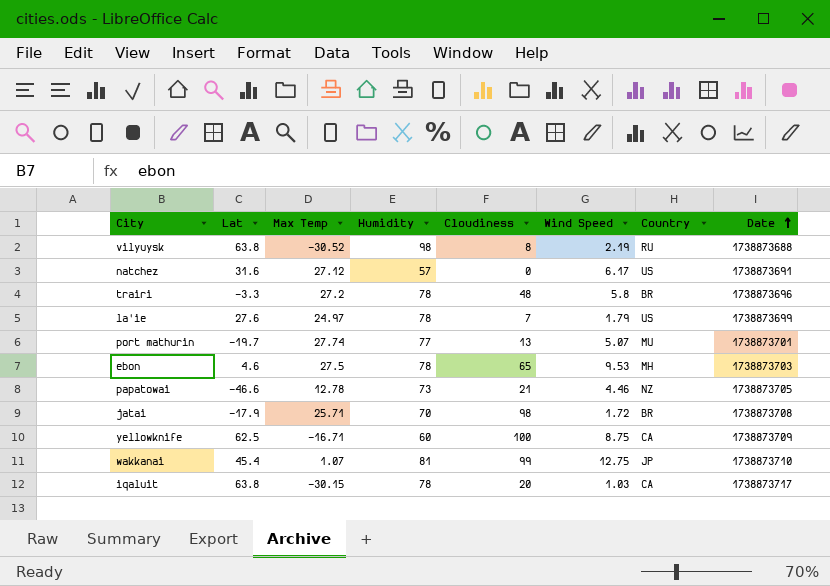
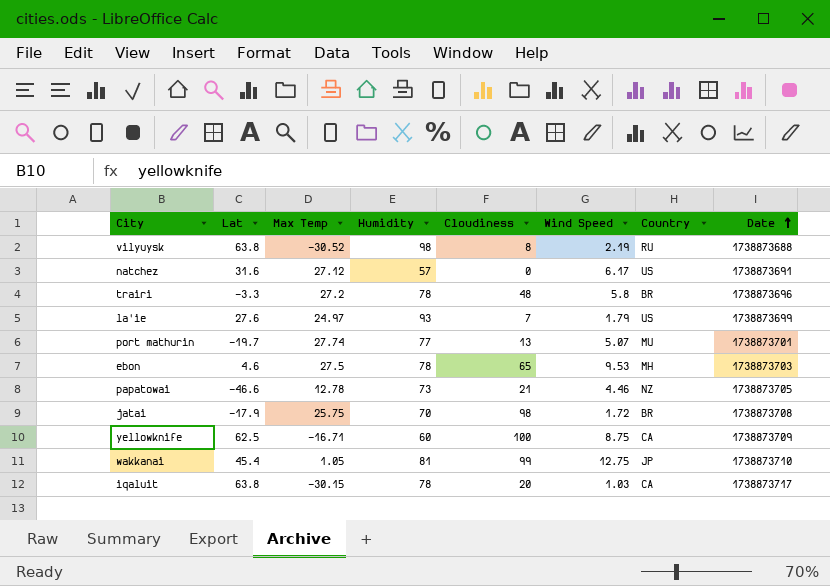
la'ie | Humidity: 78 -> 93
jatai | Max Temp: 25.71 -> 25.75
wakkanai | Max Temp: 1.07 -> 1.05

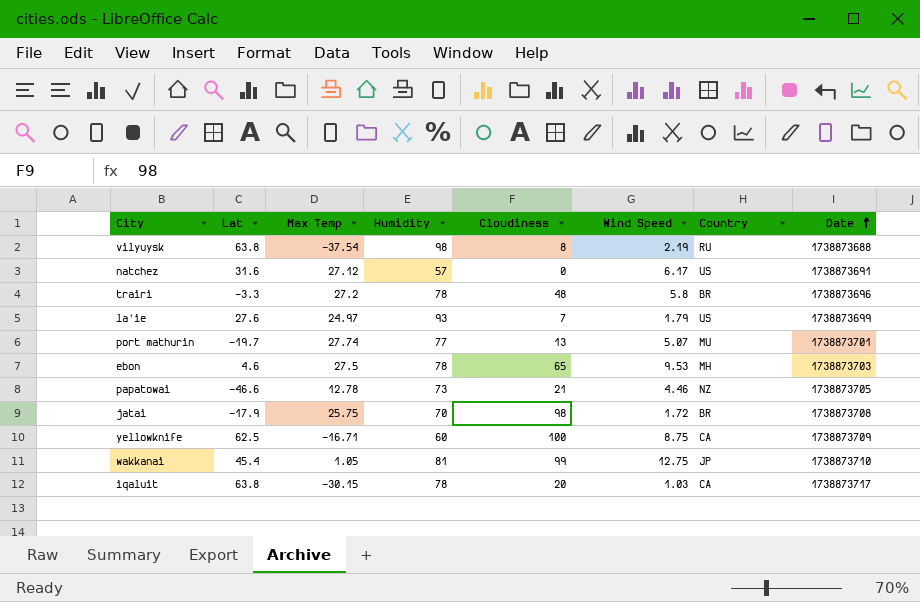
vilyuysk | Max Temp: -30.52 -> -37.54

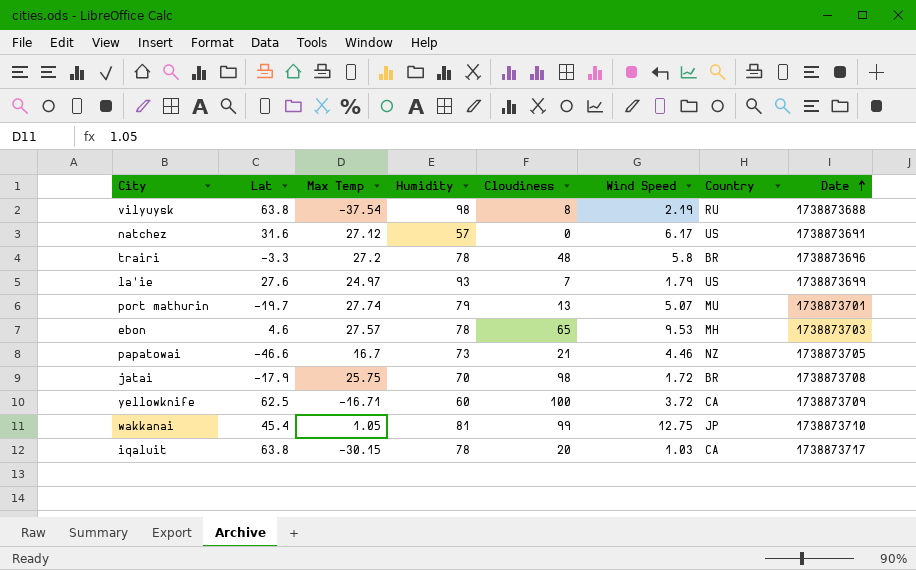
port mathurin | Humidity: 77 -> 79
ebon | Max Temp: 27.5 -> 27.57
papatowai | Max Temp: 12.78 -> 16.7
yellowknife | Wind Speed: 8.75 -> 3.72

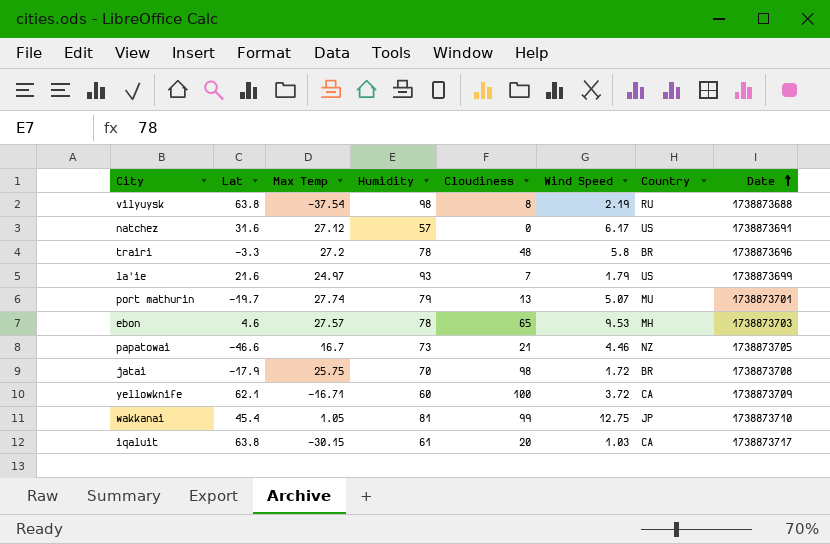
la'ie | Lat: 27.6 -> 21.6
yellowknife | Lat: 62.5 -> 62.1
iqaluit | Humidity: 78 -> 61

